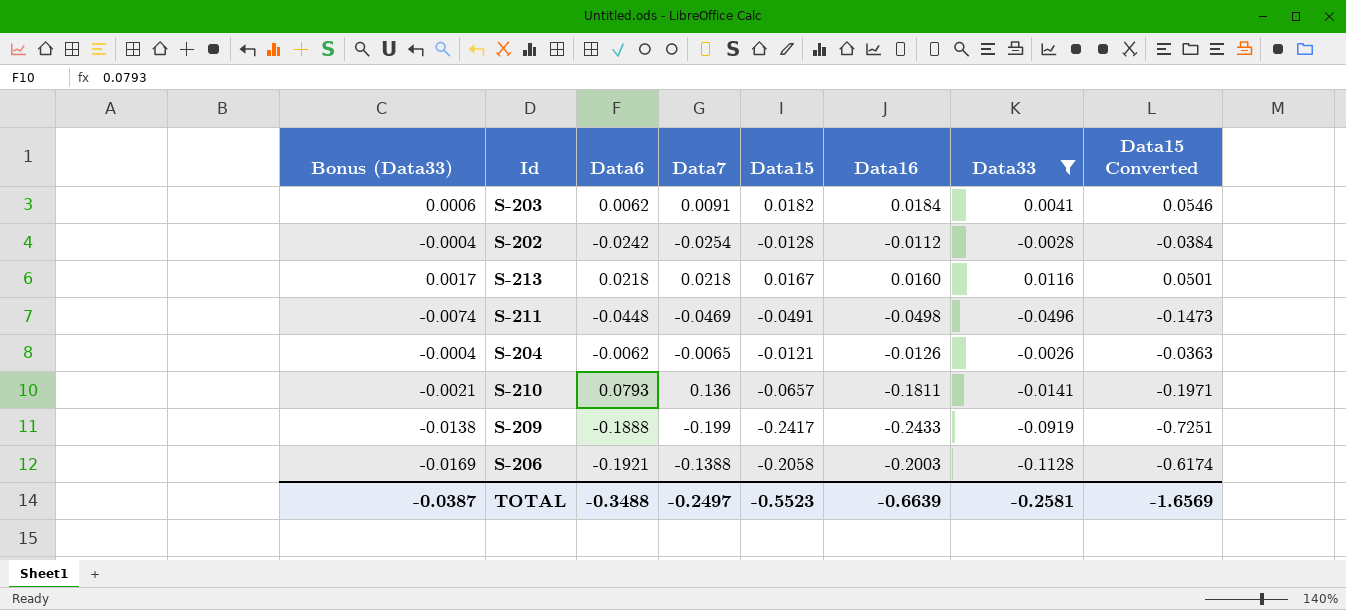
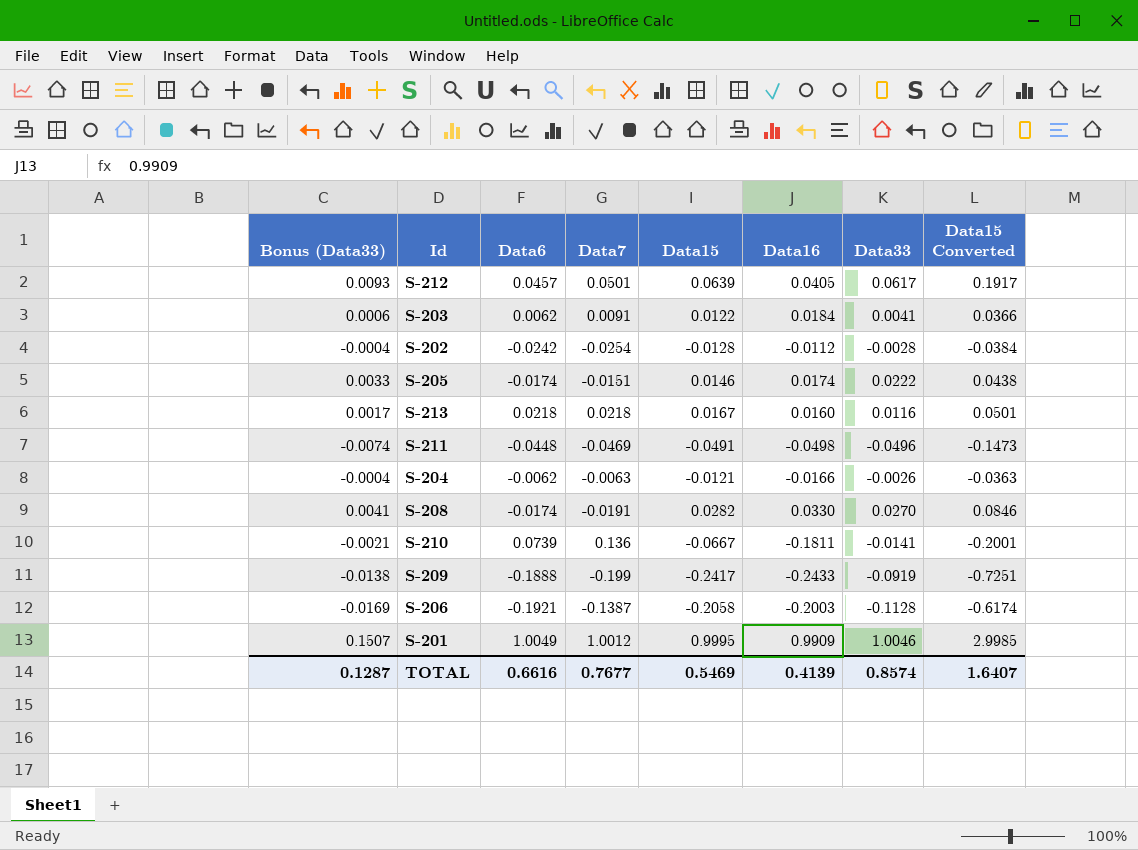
filter: Data33 <= 0.0116 -> none
S-203 | Data15: 0.0182 -> 0.0122
S-203 | Data15 Converted: 0.0546 -> 0.0366
S-204 | Data7: -0.0065 -> -0.0063
S-204 | Data16: -0.0126 -> -0.0166
S-210 | Data6: 0.0793 -> 0.0739
S-210 | Data15: -0.0657 -> -0.0667
S-210 | Data15 Converted: -0.1971 -> -0.2001
S-206 | Data7: -0.1388 -> -0.1387
TOTAL | Bonus (Data33): -0.0387 -> 0.1287
TOTAL | Data6: -0.3488 -> 0.6616
TOTAL | Data7: -0.2497 -> 0.7677
TOTAL | Data15: -0.5523 -> 0.5469
TOTAL | Data16: -0.6639 -> 0.4139
TOTAL | Data33: -0.2581 -> 0.8574
TOTAL | Data15 Converted: -1.6569 -> 1.6407

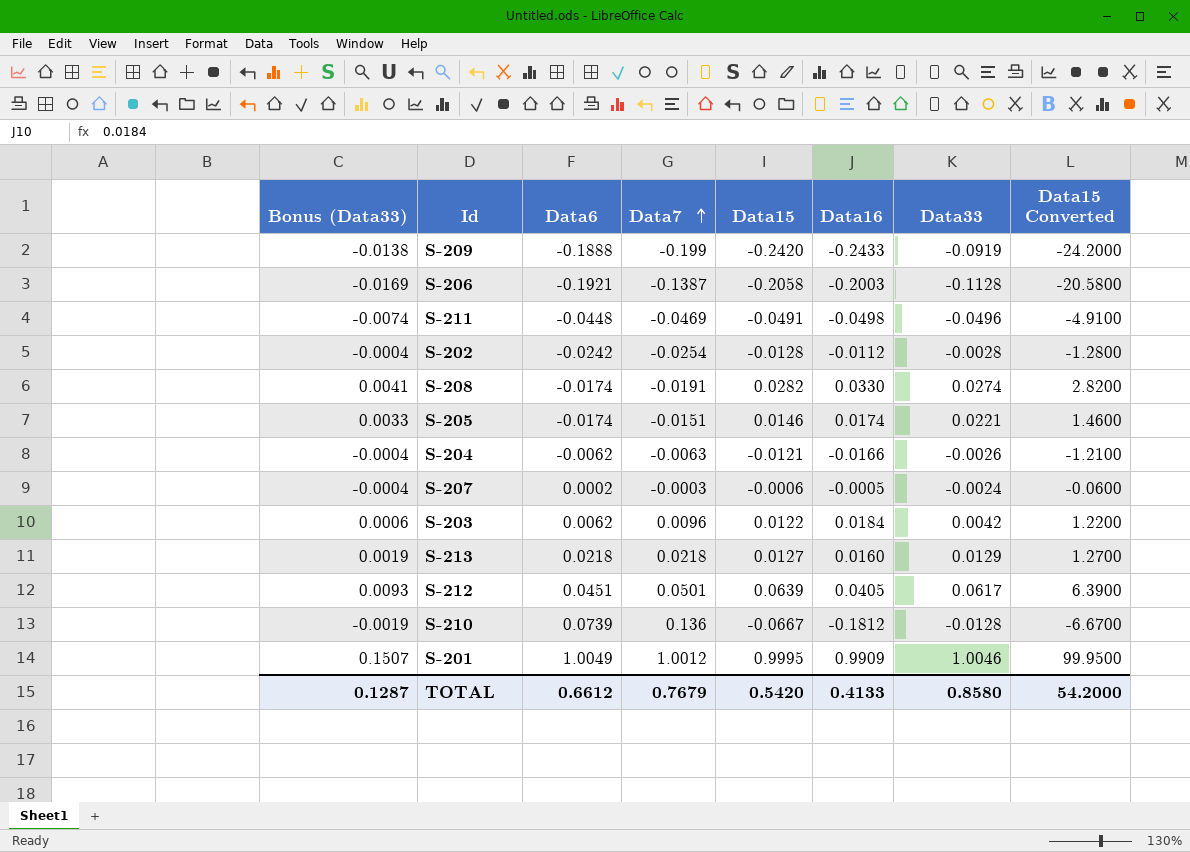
row order: none -> Data7 ascending
column Data15 Converted | formula: [Data15] * 3 -> [Data15] * 100
S-209 | Data15: -0.2417 -> -0.2420
S-208 | Data33: 0.0270 -> 0.0274
S-205 | Data33: 0.0222 -> 0.0221
row S-207: none -> -0.0004 | 0.0002 | -0.0003 | -0.0006 | -0.0005 | -0.0024 | -0.0600
S-203 | Data7: 0.0091 -> 0.0096
S-203 | Data33: 0.0041 -> 0.0042
S-213 | Bonus (Data33): 0.0017 -> 0.0019
S-213 | Data15: 0.0167 -> 0.0127
S-213 | Data33: 0.0116 -> 0.0129
S-212 | Data6: 0.0457 -> 0.0451
S-210 | Bonus (Data33): -0.0021 -> -0.0019
S-210 | Data16: -0.1811 -> -0.1812
S-210 | Data33: -0.0141 -> -0.0128
TOTAL | Data6: 0.6616 -> 0.6612
TOTAL | Data7: 0.7677 -> 0.7679
TOTAL | Data15: 0.5469 -> 0.5420
TOTAL | Data16: 0.4139 -> 0.4133
TOTAL | Data33: 0.8574 -> 0.8580
TOTAL | Data15 Converted: 1.6407 -> 54.2000

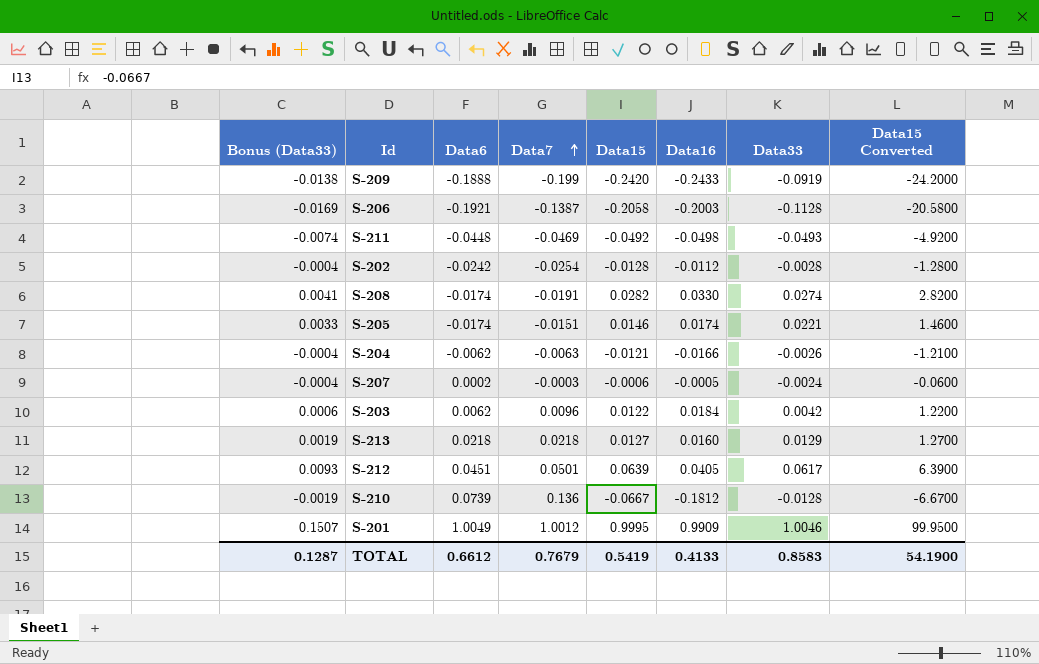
S-211 | Data15: -0.0491 -> -0.0492
S-211 | Data33: -0.0496 -> -0.0493
S-211 | Data15 Converted: -4.9100 -> -4.9200
TOTAL | Data15: 0.5420 -> 0.5419
TOTAL | Data33: 0.8580 -> 0.8583
TOTAL | Data15 Converted: 54.2000 -> 54.1900

